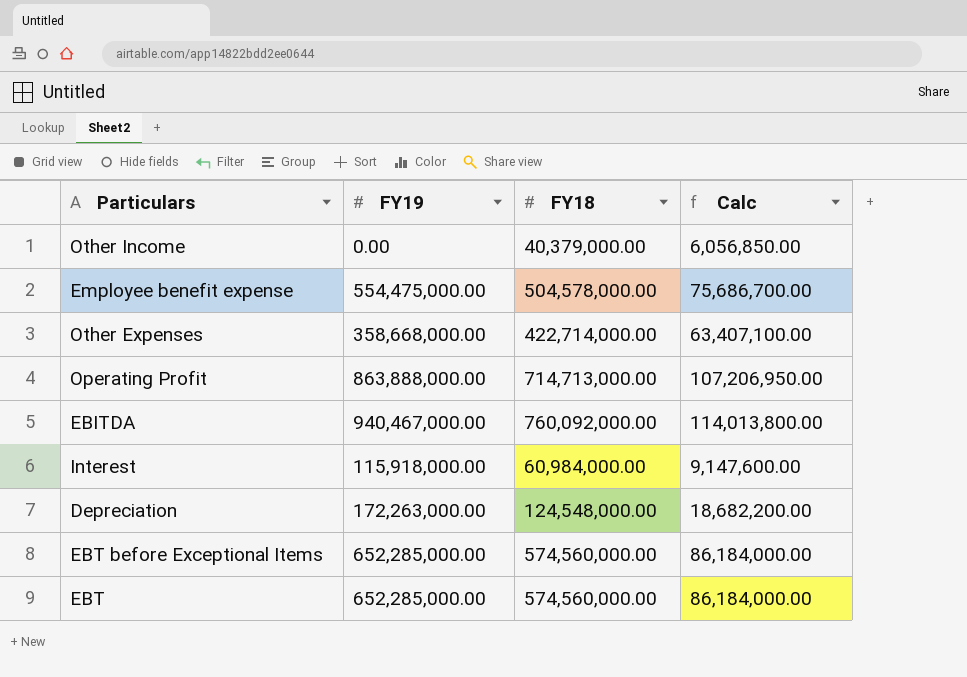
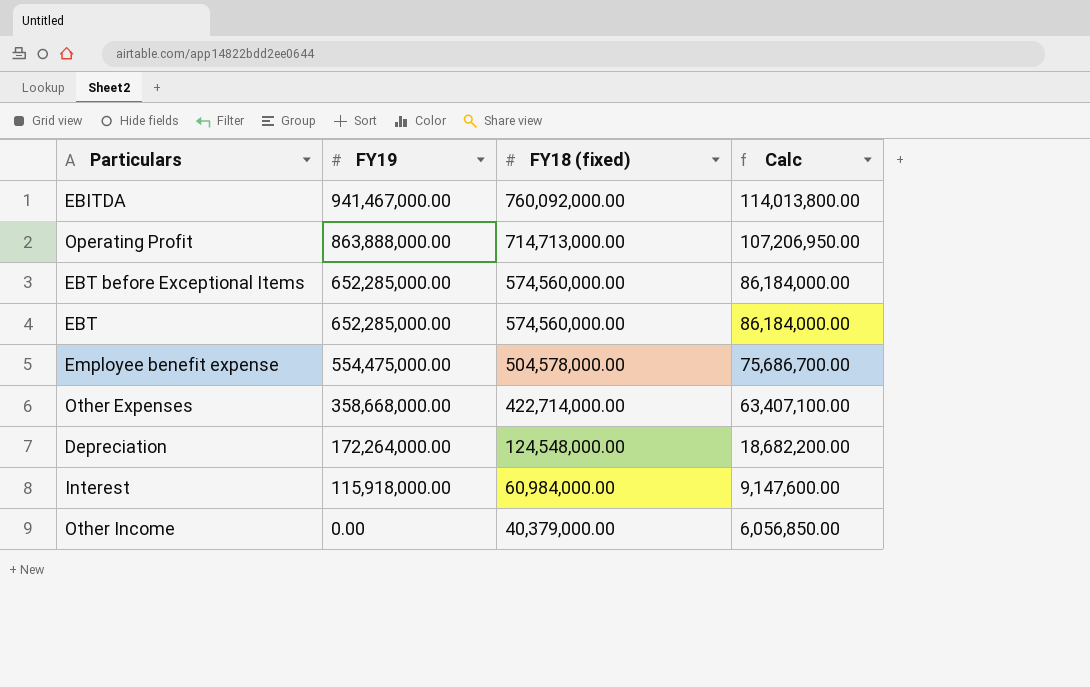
row order: none -> FY19 descending
column name: FY18 -> FY18 (fixed)
EBITDA | FY19: 940,467,000.00 -> 941,467,000.00
Depreciation | FY19: 172,263,000.00 -> 172,264,000.00

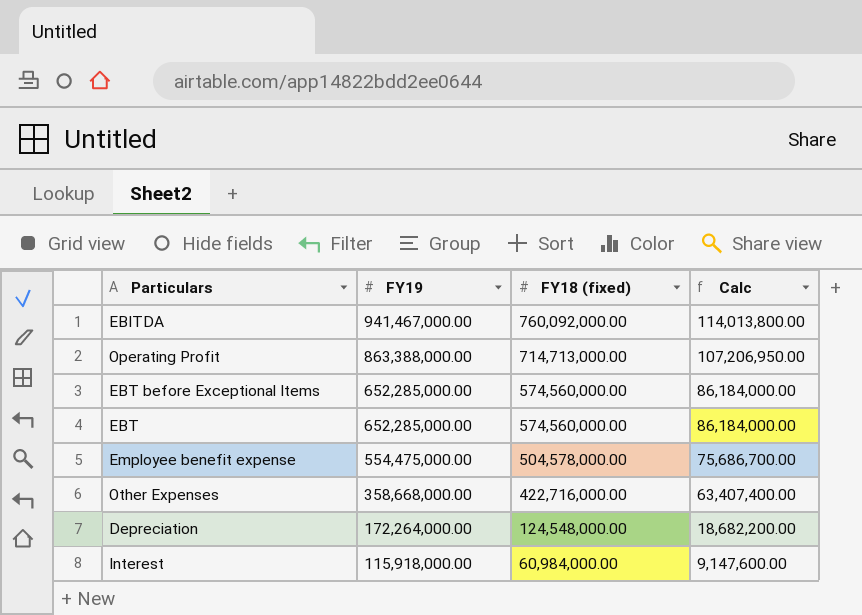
row Other Income: 0.00 | 40,379,000.00 | 6,056,850.00 -> none
Operating Profit | FY19: 863,888,000.00 -> 863,388,000.00
Other Expenses | FY18 (fixed): 422,714,000.00 -> 422,716,000.00
Other Expenses | Calc: 63,407,100.00 -> 63,407,400.00

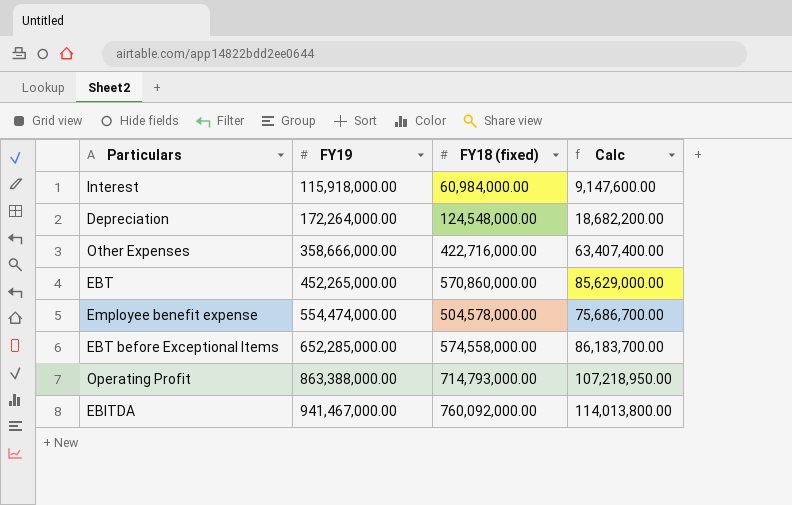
row order: FY19 descending -> FY19 ascending
Other Expenses | FY19: 358,668,000.00 -> 358,666,000.00
EBT | FY19: 652,285,000.00 -> 452,265,000.00
EBT | FY18 (fixed): 574,560,000.00 -> 570,860,000.00
EBT | Calc: 86,184,000.00 -> 85,629,000.00
Employee benefit expense | FY19: 554,475,000.00 -> 554,474,000.00
EBT before Exceptional Items | FY18 (fixed): 574,560,000.00 -> 574,558,000.00
EBT before Exceptional Items | Calc: 86,184,000.00 -> 86,183,700.00
Operating Profit | FY18 (fixed): 714,713,000.00 -> 714,793,000.00
Operating Profit | Calc: 107,206,950.00 -> 107,218,950.00

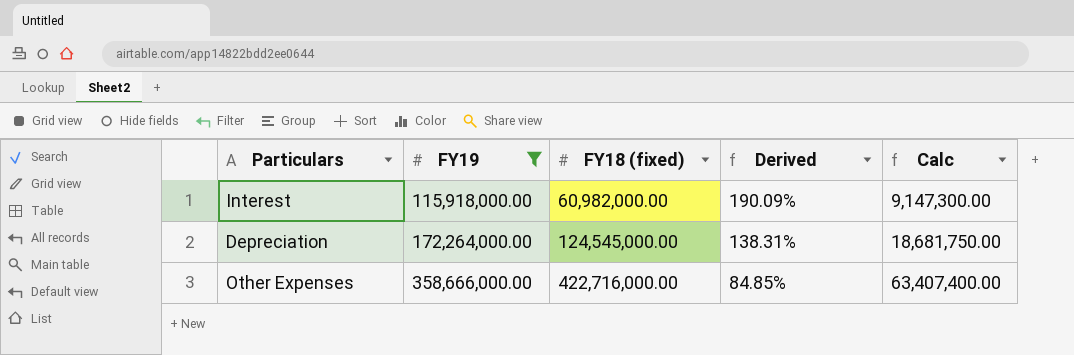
filter: none -> FY19 <= 358,666,000.00
column Derived | formula: none -> [FY19] / [FY18 (fixed)]
Interest | FY18 (fixed): 60,984,000.00 -> 60,982,000.00
Interest | Calc: 9,147,600.00 -> 9,147,300.00
Depreciation | FY18 (fixed): 124,548,000.00 -> 124,545,000.00
Depreciation | Calc: 18,682,200.00 -> 18,681,750.00

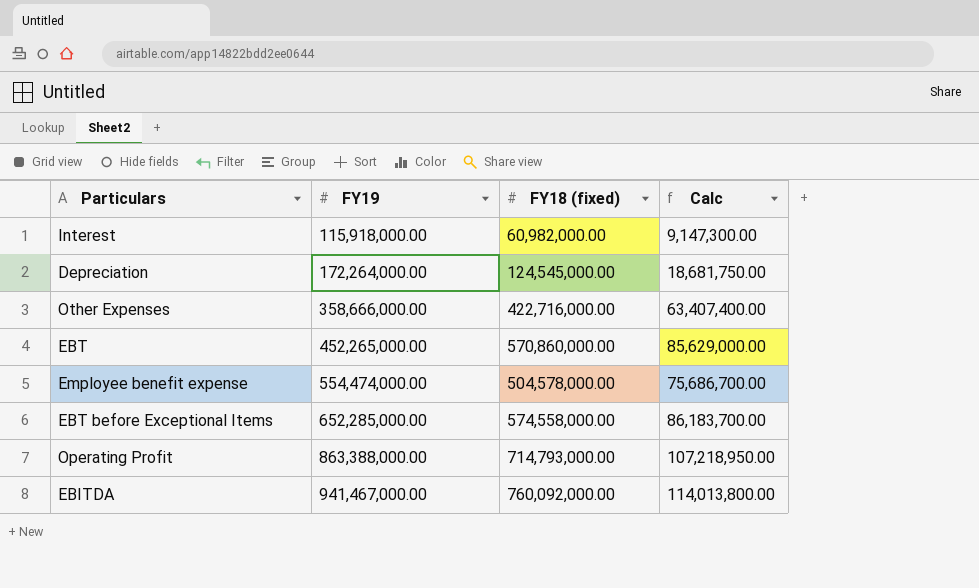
filter: FY19 <= 358,666,000.00 -> none
column Derived | formula: [FY19] / [FY18 (fixed)] -> none

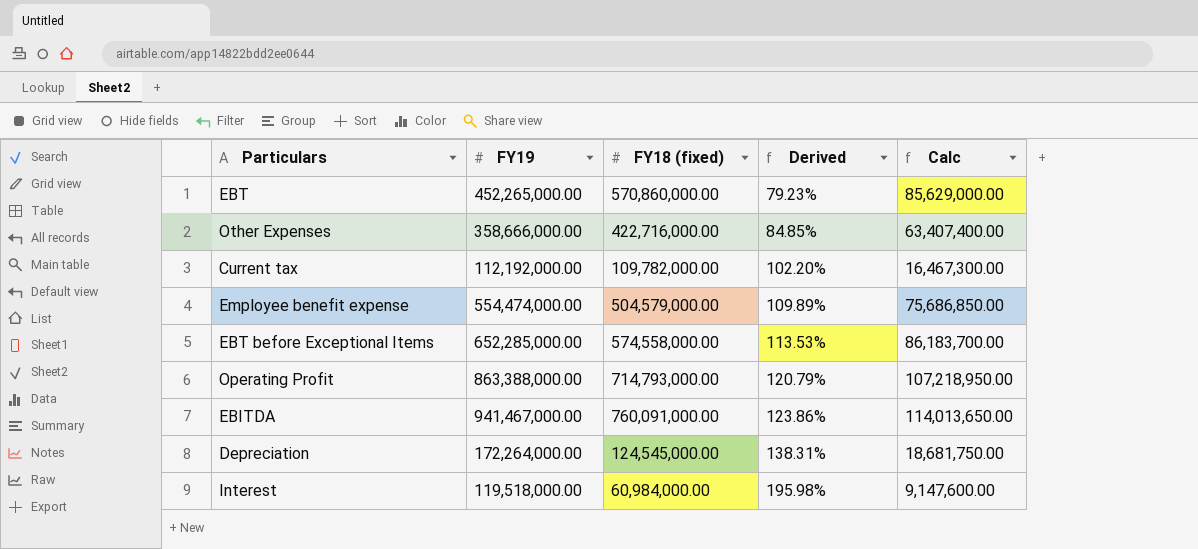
row order: FY19 ascending -> Derived ascending
column Derived | formula: none -> [FY19] / [FY18 (fixed)]
row Current tax: none -> 112,192,000.00 | 109,782,000.00 | 102.20% | 16,467,300.00
Employee benefit expense | FY18 (fixed): 504,578,000.00 -> 504,579,000.00
Employee benefit expense | Calc: 75,686,700.00 -> 75,686,850.00
EBITDA | FY18 (fixed): 760,092,000.00 -> 760,091,000.00
EBITDA | Calc: 114,013,800.00 -> 114,013,650.00
Interest | FY19: 115,918,000.00 -> 119,518,000.00
Interest | FY18 (fixed): 60,982,000.00 -> 60,984,000.00
Interest | Calc: 9,147,300.00 -> 9,147,600.00

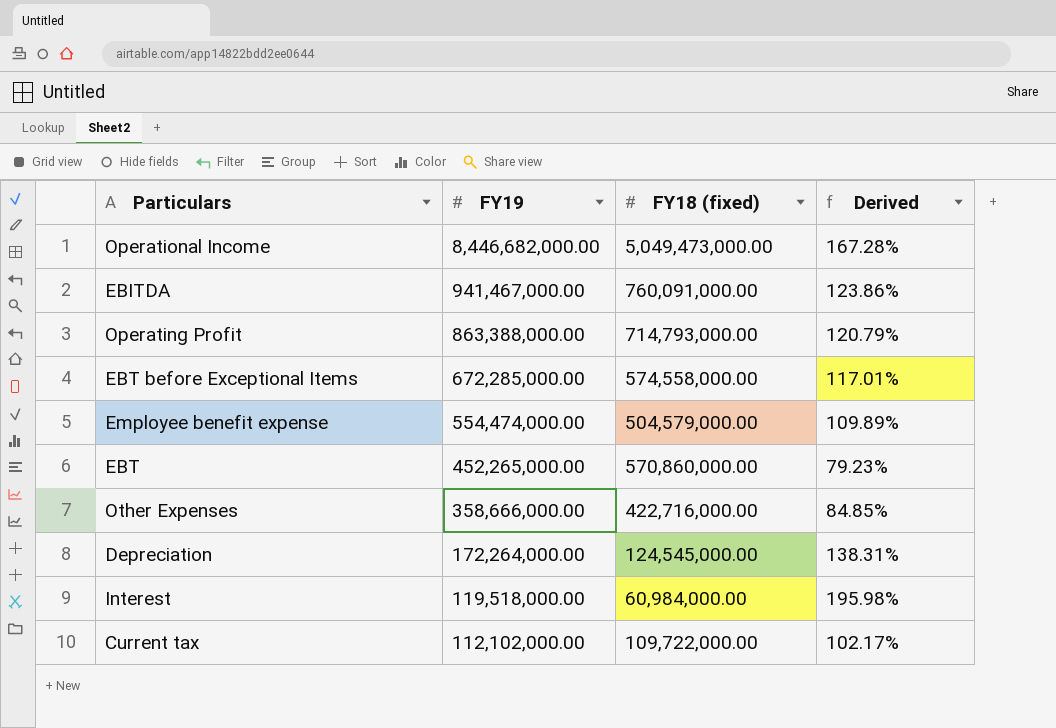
row order: Derived ascending -> FY19 descending
column Calc | formula: [FY18 (fixed)] * 0.15 -> none
row Operational Income: none -> 8,446,682,000.00 | 5,049,473,000.00 | 167.28%
EBT before Exceptional Items | FY19: 652,285,000.00 -> 672,285,000.00
EBT before Exceptional Items | Derived: 113.53% -> 117.01%
Current tax | FY19: 112,192,000.00 -> 112,102,000.00
Current tax | FY18 (fixed): 109,782,000.00 -> 109,722,000.00
Current tax | Derived: 102.20% -> 102.17%

